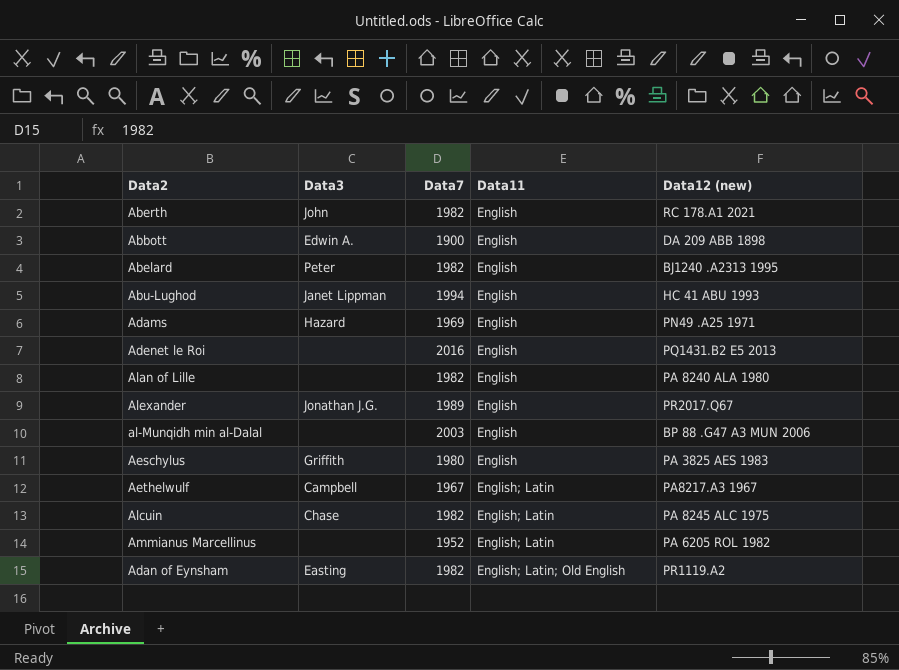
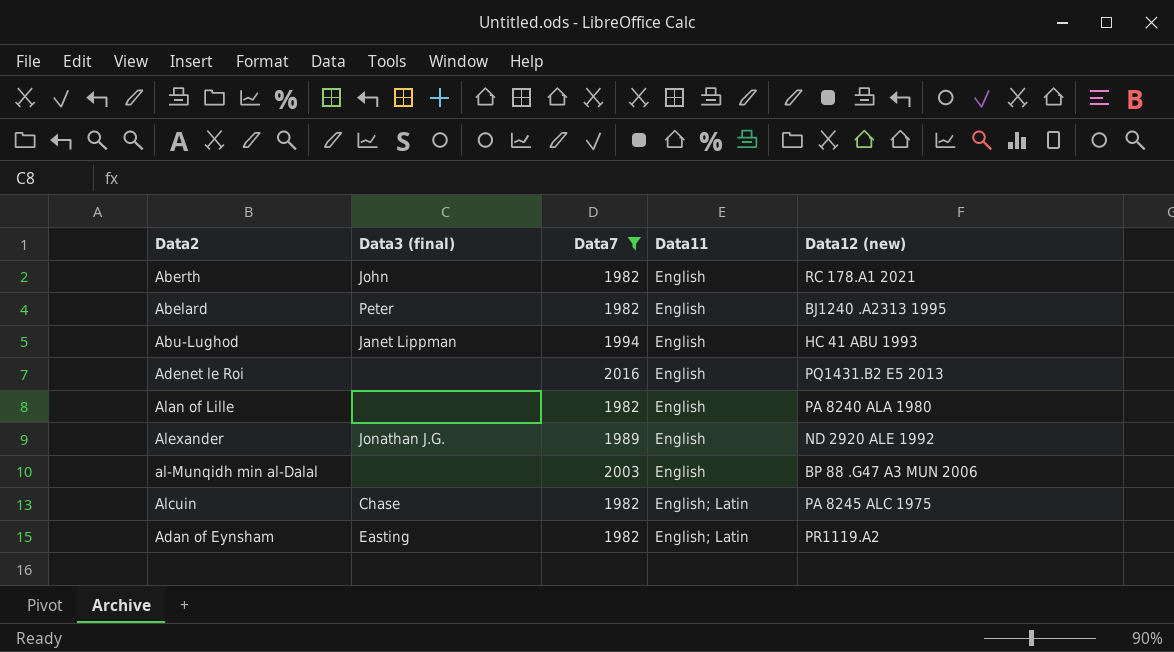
filter: none -> Data7 >= 1982
column name: Data3 -> Data3 (final)
Alexander | Data12 (new): PR2017.Q67 -> ND 2920 ALE 1992
Adan of Eynsham | Data11: English; Latin; Old English -> English; Latin

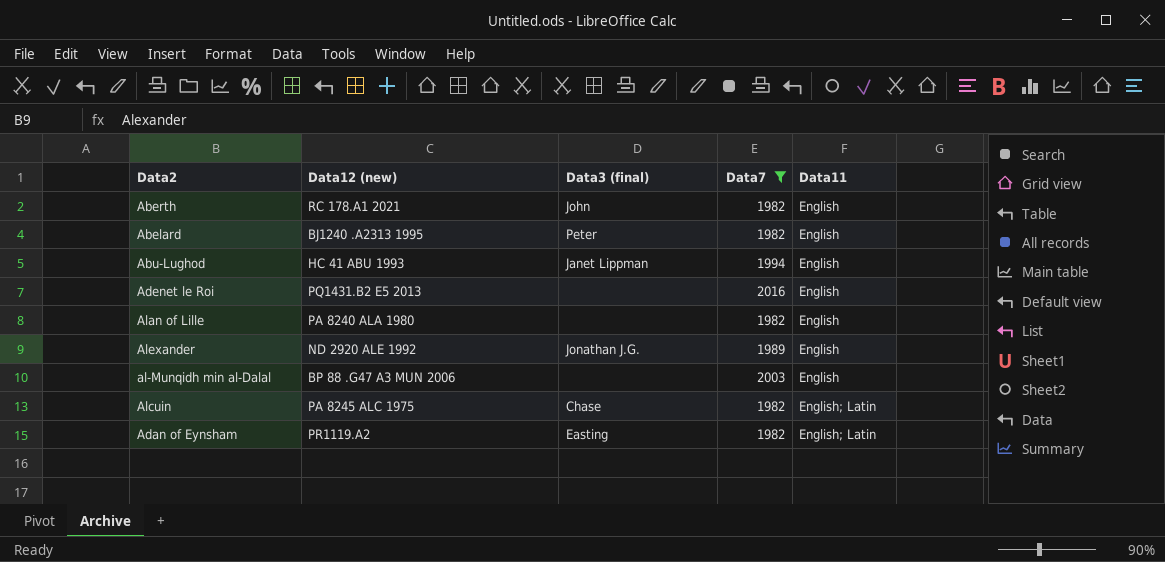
column Data12 (new) | position: 5 -> 2

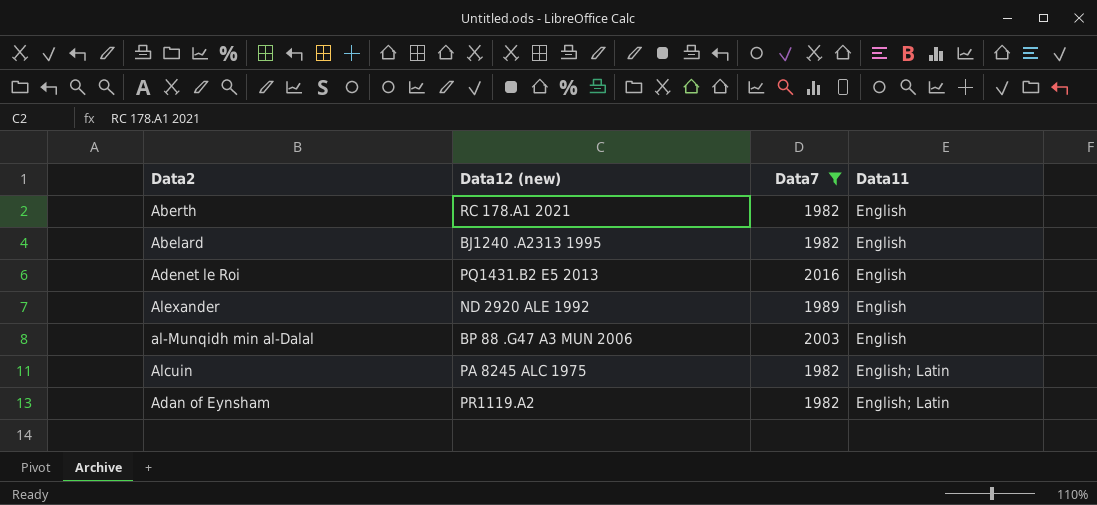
column Data3 (final) | position: 3 -> none
row Abu-Lughod: HC 41 ABU 1993 | Janet Lippman | 1994 | English -> none
row Alan of Lille: PA 8240 ALA 1980 | none | 1982 | English -> none

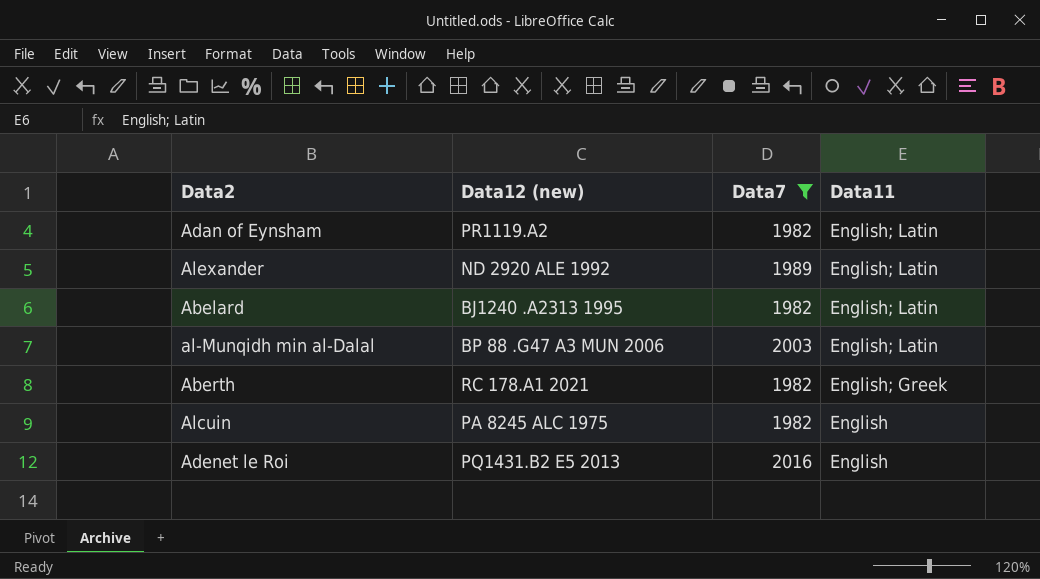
row order: Data11 ascending -> Data11 descending
Alexander | Data11: English -> English; Latin
Abelard | Data11: English -> English; Latin
al-Munqidh min al-Dalal | Data11: English -> English; Latin
Aberth | Data11: English -> English; Greek
Alcuin | Data11: English; Latin -> English

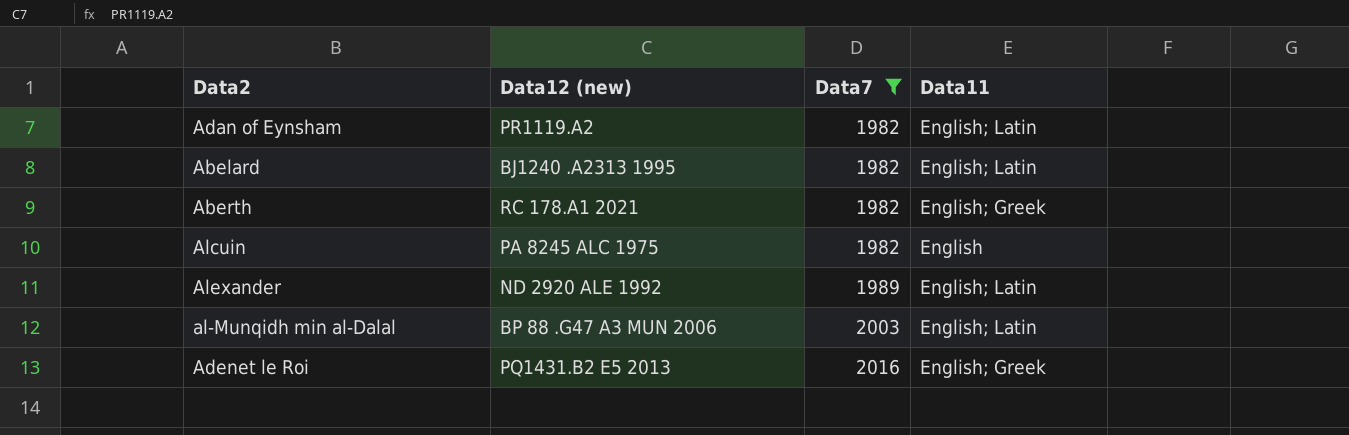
row order: Data11 descending -> Data7 ascending
Adenet le Roi | Data11: English -> English; Greek

